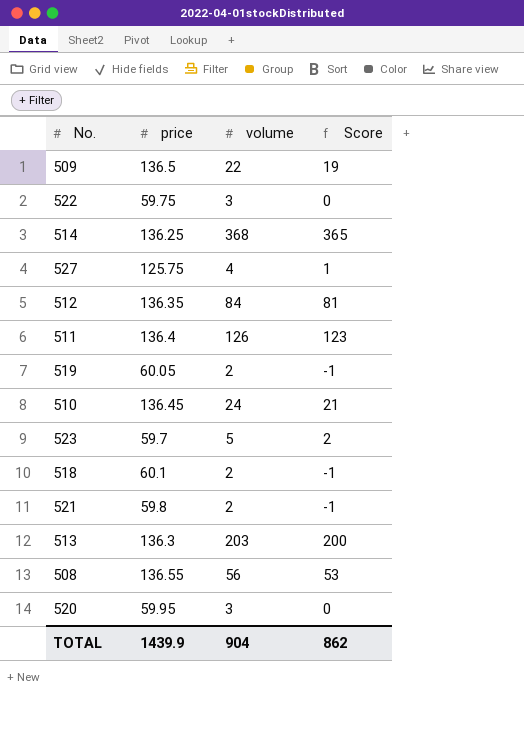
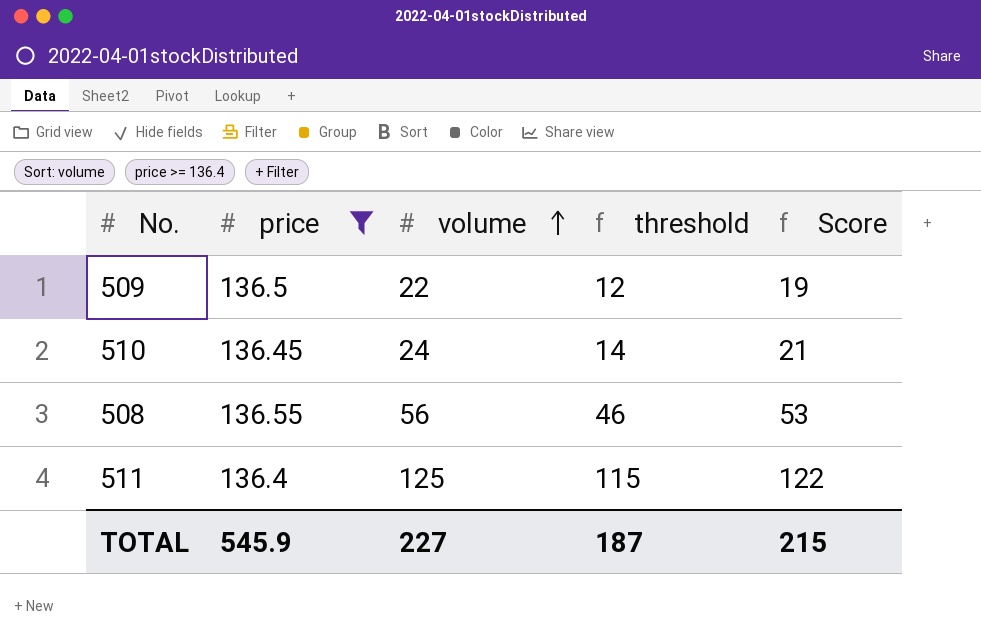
filter: none -> price >= 136.4
row order: none -> volume ascending
column threshold | formula: none -> [volume] - 10
511 | volume: 126 -> 125
511 | Score: 123 -> 122
TOTAL | price: 1439.9 -> 545.9
TOTAL | volume: 904 -> 227
TOTAL | Score: 862 -> 215

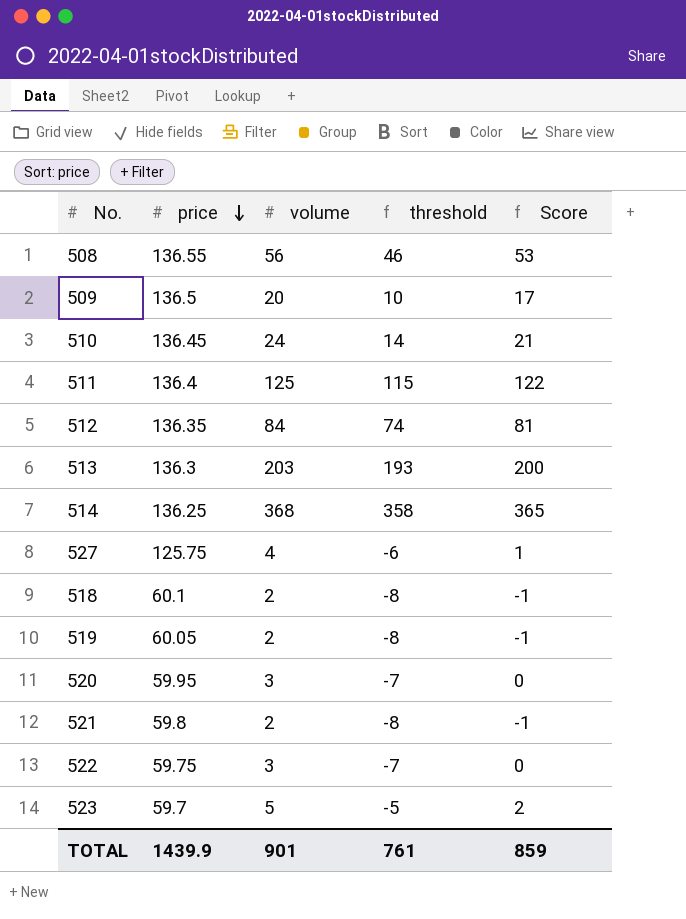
filter: price >= 136.4 -> none
row order: volume ascending -> price descending
509 | volume: 22 -> 20
509 | threshold: 12 -> 10
509 | Score: 19 -> 17
TOTAL | price: 545.9 -> 1439.9
TOTAL | volume: 227 -> 901
TOTAL | threshold: 187 -> 761
TOTAL | Score: 215 -> 859

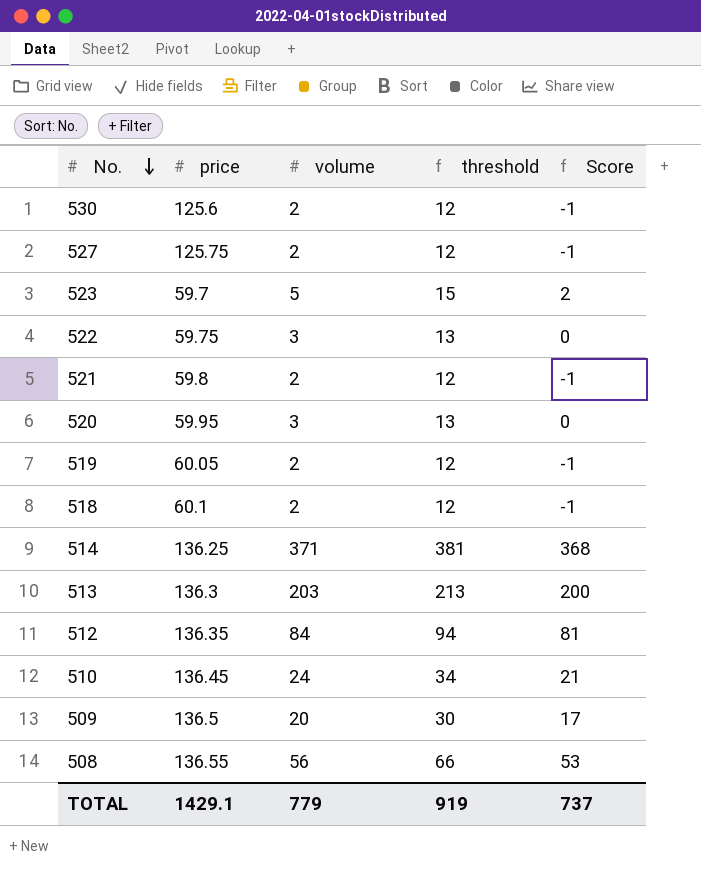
row order: price descending -> No. descending
column threshold | formula: [volume] - 10 -> [volume] + 10
row 511: 136.4 | 125 | 115 | 122 -> none
row 530: none -> 125.6 | 2 | 12 | -1
527 | volume: 4 -> 2
527 | Score: 1 -> -1
514 | volume: 368 -> 371
514 | Score: 365 -> 368
TOTAL | price: 1439.9 -> 1429.1
TOTAL | volume: 901 -> 779
TOTAL | threshold: 761 -> 919
TOTAL | Score: 859 -> 737

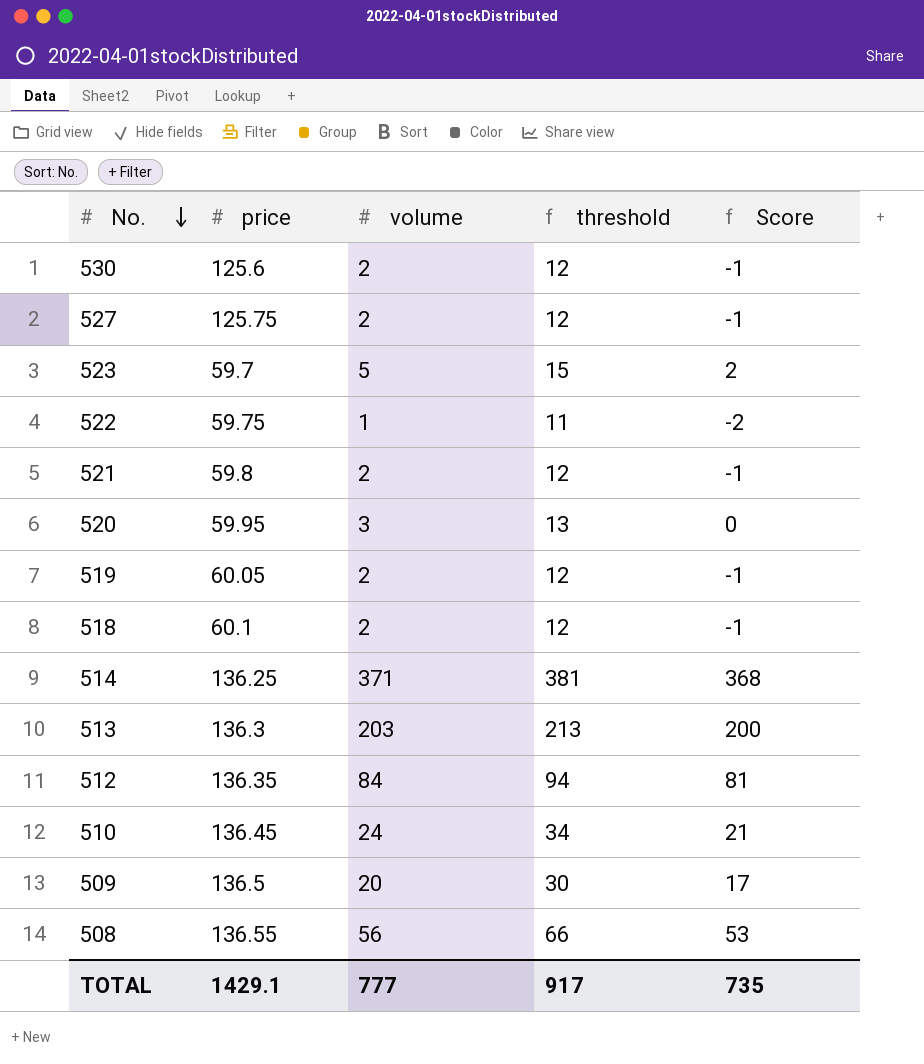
522 | volume: 3 -> 1
522 | threshold: 13 -> 11
522 | Score: 0 -> -2
TOTAL | volume: 779 -> 777
TOTAL | threshold: 919 -> 917
TOTAL | Score: 737 -> 735

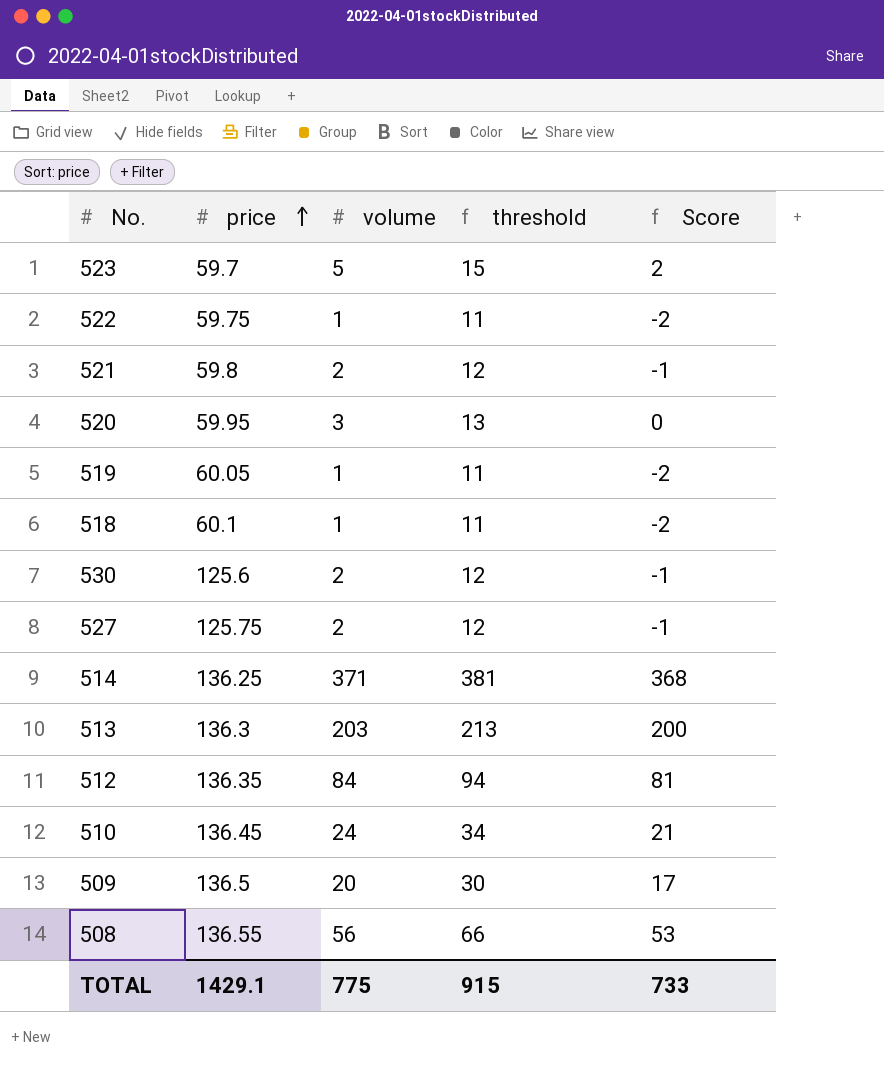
row order: No. descending -> price ascending
519 | volume: 2 -> 1
519 | threshold: 12 -> 11
519 | Score: -1 -> -2
518 | volume: 2 -> 1
518 | threshold: 12 -> 11
518 | Score: -1 -> -2
TOTAL | volume: 777 -> 775
TOTAL | threshold: 917 -> 915
TOTAL | Score: 735 -> 733

